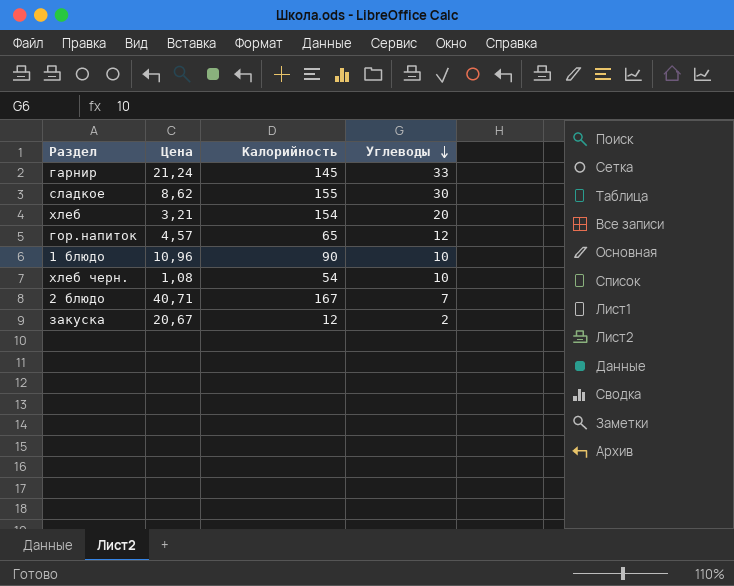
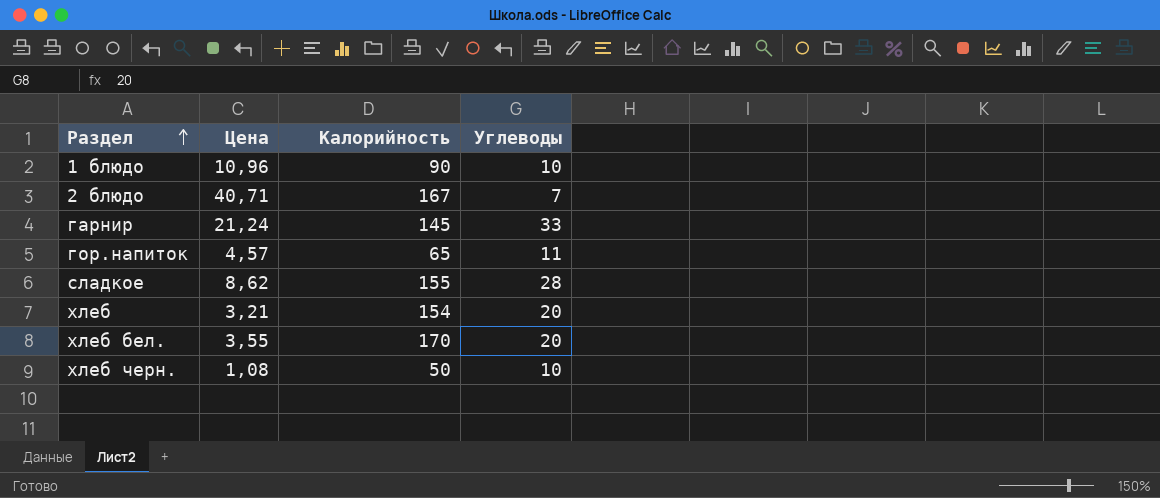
row order: Углеводы descending -> Раздел ascending
row закуска: 20,67 | 12 | 2 -> none
гор.напиток | Углеводы: 12 -> 11
сладкое | Углеводы: 30 -> 28
row хлеб бел.: none -> 3,55 | 170 | 20
хлеб черн. | Калорийность: 54 -> 50

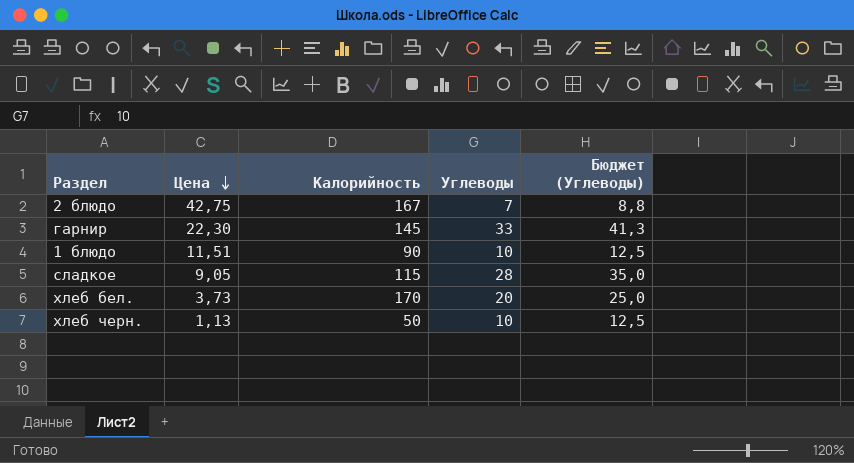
row order: Раздел ascending -> Цена descending
column Бюджет (Углеводы) | formula: none -> [Углеводы] * 1,25
row гор.напиток: 4,57 | 65 | 11 -> none
row хлеб: 3,21 | 154 | 20 -> none
2 блюдо | Цена: 40,71 -> 42,75
гарнир | Цена: 21,24 -> 22,30
1 блюдо | Цена: 10,96 -> 11,51
сладкое | Цена: 8,62 -> 9,05
сладкое | Калорийность: 155 -> 115
хлеб бел. | Цена: 3,55 -> 3,73
хлеб черн. | Цена: 1,08 -> 1,13

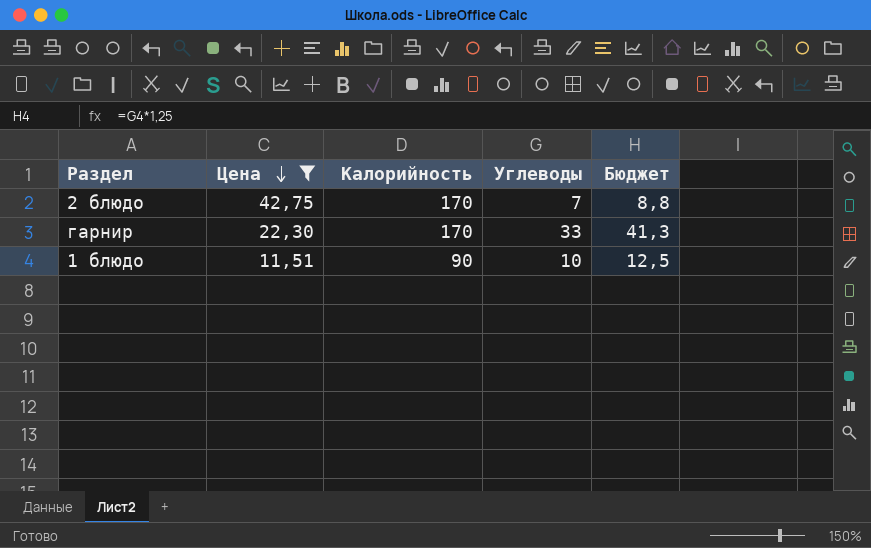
filter: none -> Цена >= 11,51
column name: Бюджет (Углеводы) -> Бюджет
2 блюдо | Калорийность: 167 -> 170
гарнир | Калорийность: 145 -> 170

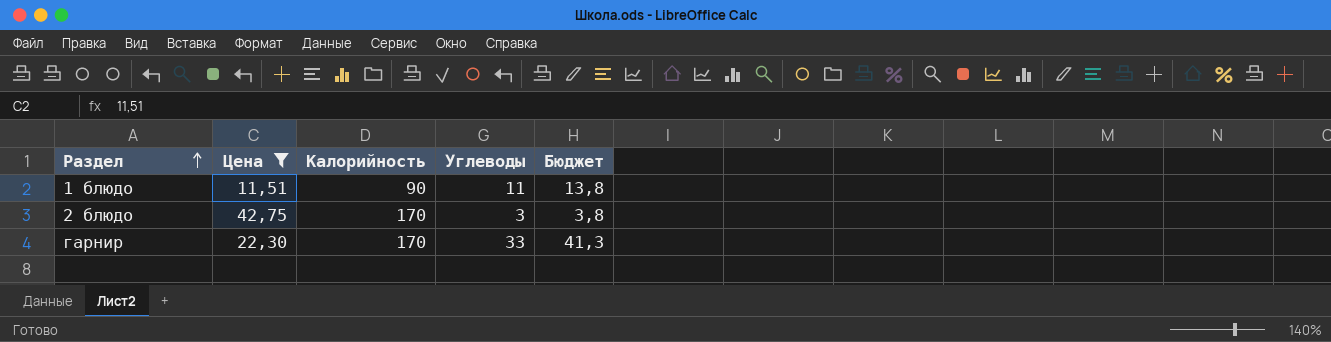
row order: Цена descending -> Раздел ascending
1 блюдо | Углеводы: 10 -> 11
1 блюдо | Бюджет: 12,5 -> 13,8
2 блюдо | Углеводы: 7 -> 3
2 блюдо | Бюджет: 8,8 -> 3,8

